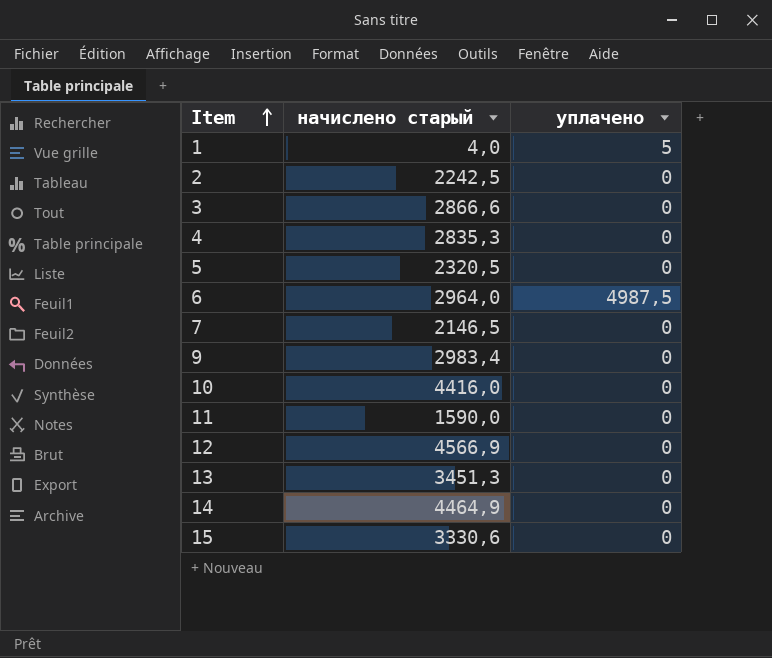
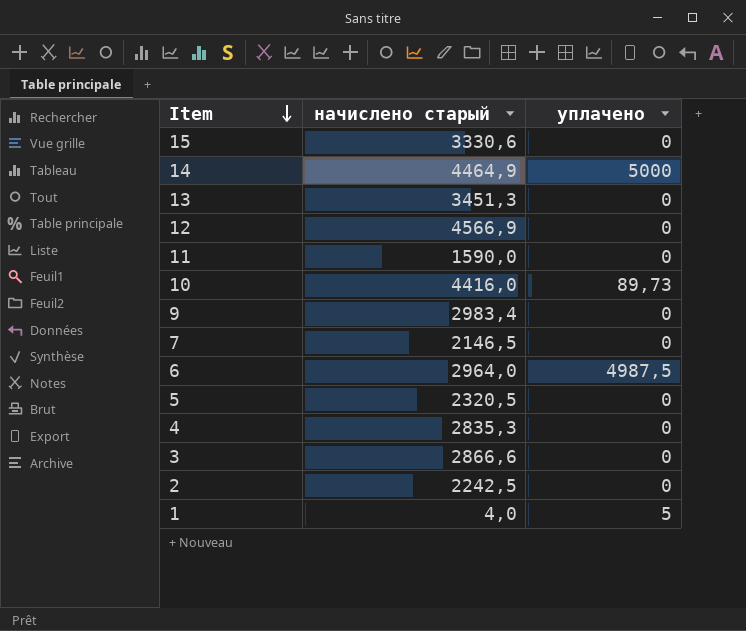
row order: Item ascending -> Item descending
14 | уплачено: 0 -> 5000
10 | уплачено: 0 -> 89,73

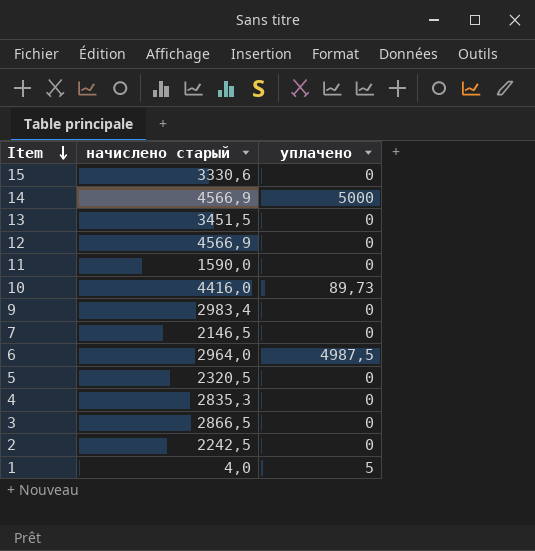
14 | начислено старый: 4464,9 -> 4566,9
13 | начислено старый: 3451,3 -> 3451,5
3 | начислено старый: 2866,6 -> 2866,5

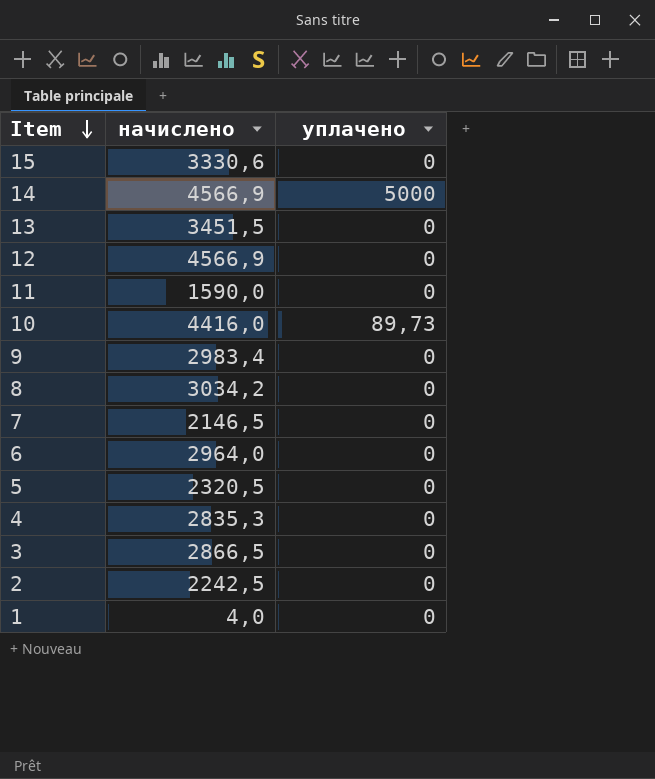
column name: начислено старый -> начислено
row 8: none -> 3034,2 | 0
6 | уплачено: 4987,5 -> 0
1 | уплачено: 5 -> 0

